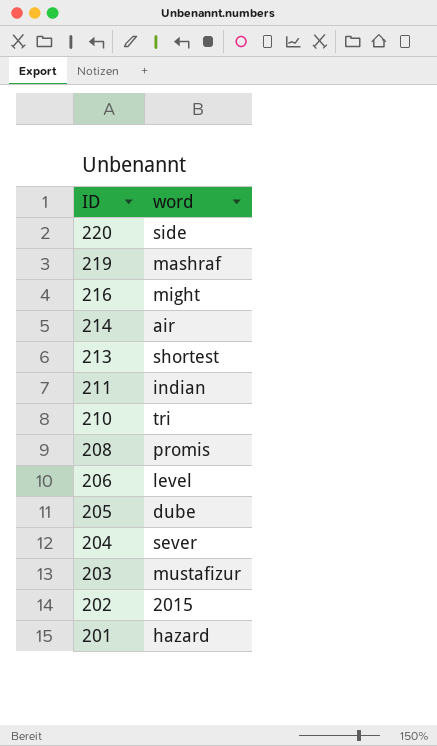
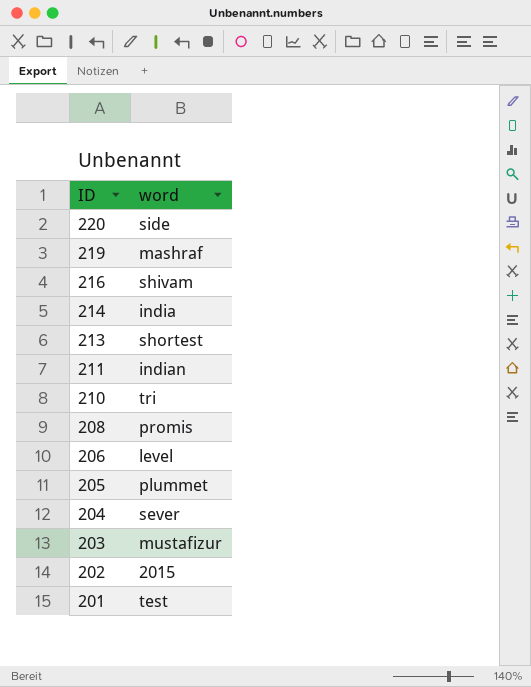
216 | word: might -> shivam
214 | word: air -> india
205 | word: dube -> plummet
201 | word: hazard -> test

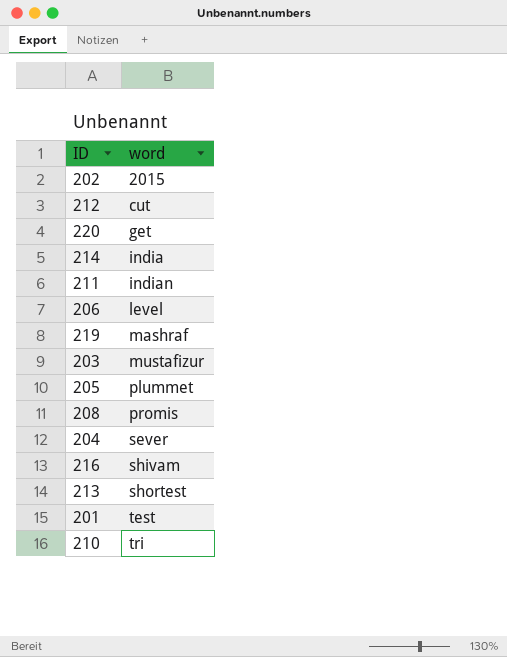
row order: ID descending -> word ascending
row 212: none -> cut
220 | word: side -> get

